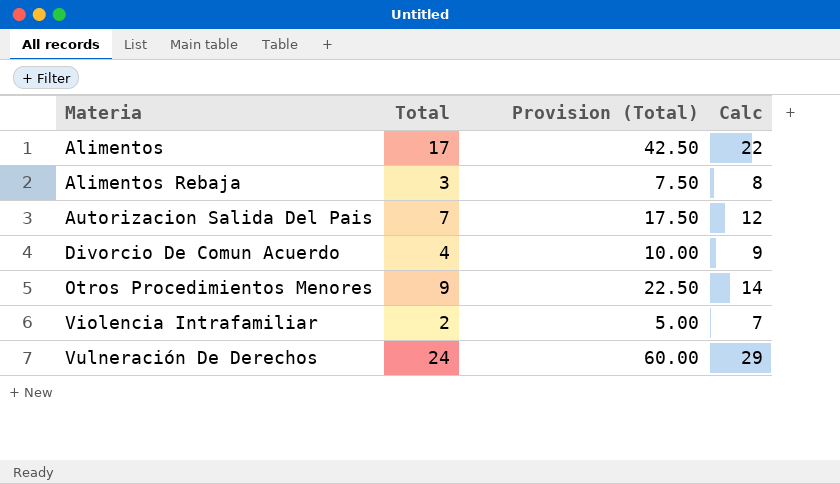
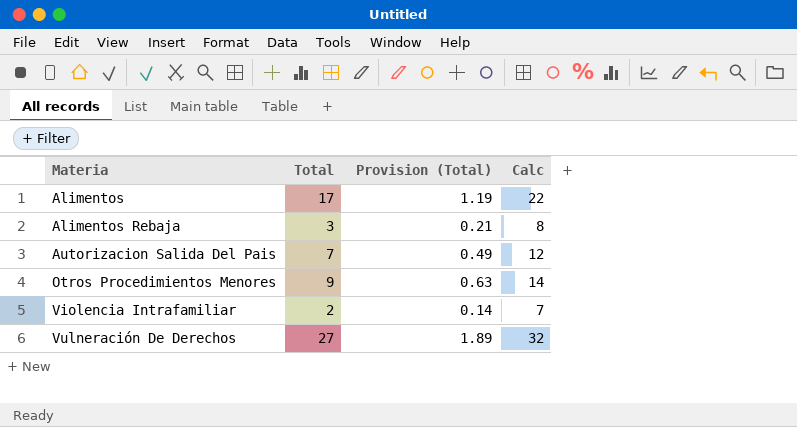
column Provision (Total) | formula: [Total] * 2.5 -> [Total] * 0.07
row Divorcio De Comun Acuerdo: 4 | 10.00 | 9 -> none
Vulneración De Derechos | Total: 24 -> 27
Vulneración De Derechos | Calc: 29 -> 32

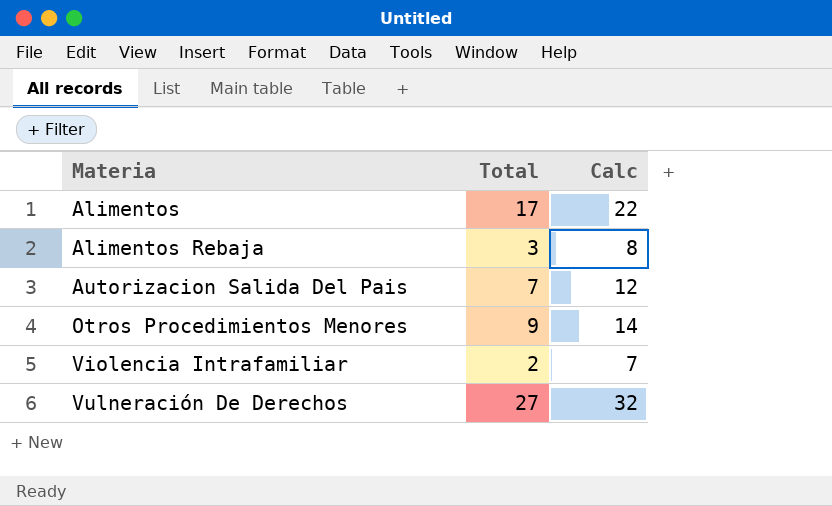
column Provision (Total) | formula: [Total] * 0.07 -> none

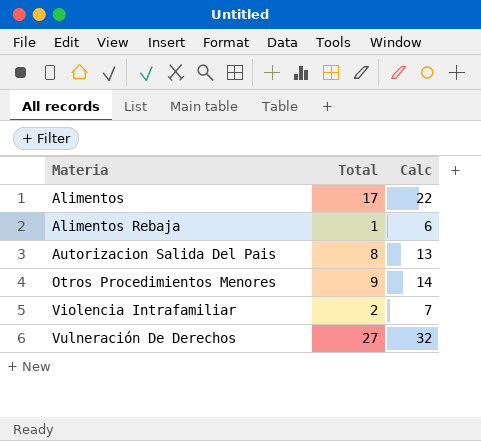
Alimentos Rebaja | Total: 3 -> 1
Alimentos Rebaja | Calc: 8 -> 6
Autorizacion Salida Del Pais | Total: 7 -> 8
Autorizacion Salida Del Pais | Calc: 12 -> 13

